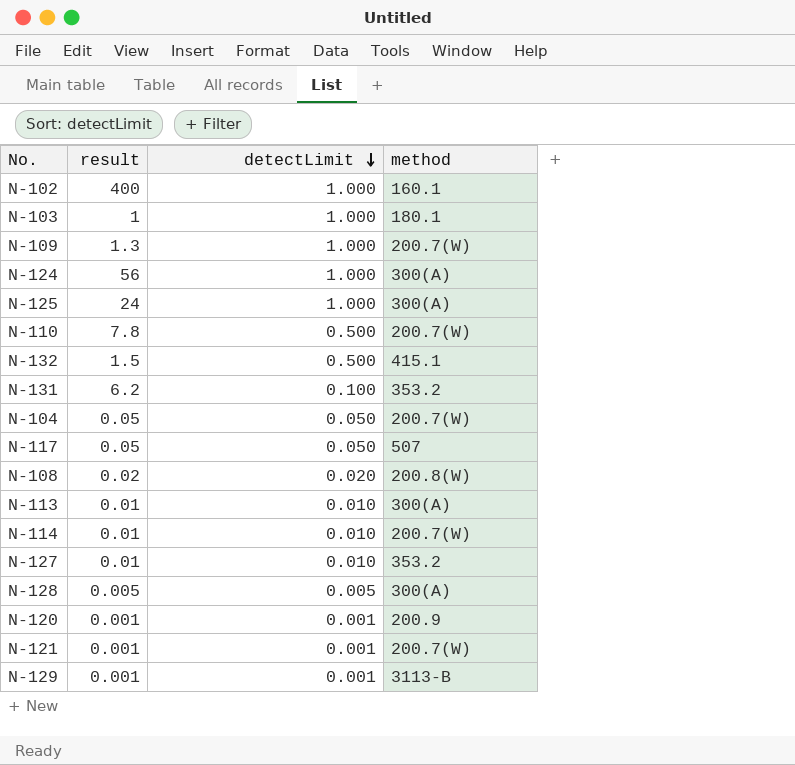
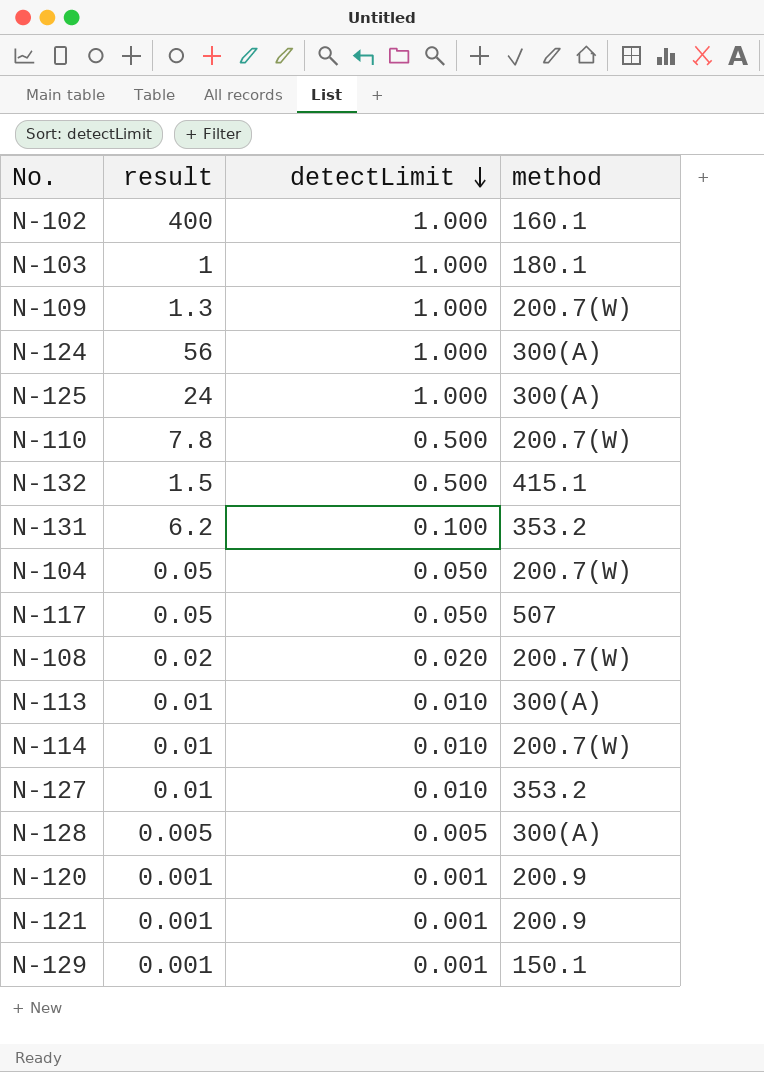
N-108 | method: 200.8(W) -> 200.7(W)
N-121 | method: 200.7(W) -> 200.9
N-129 | method: 3113-B -> 150.1

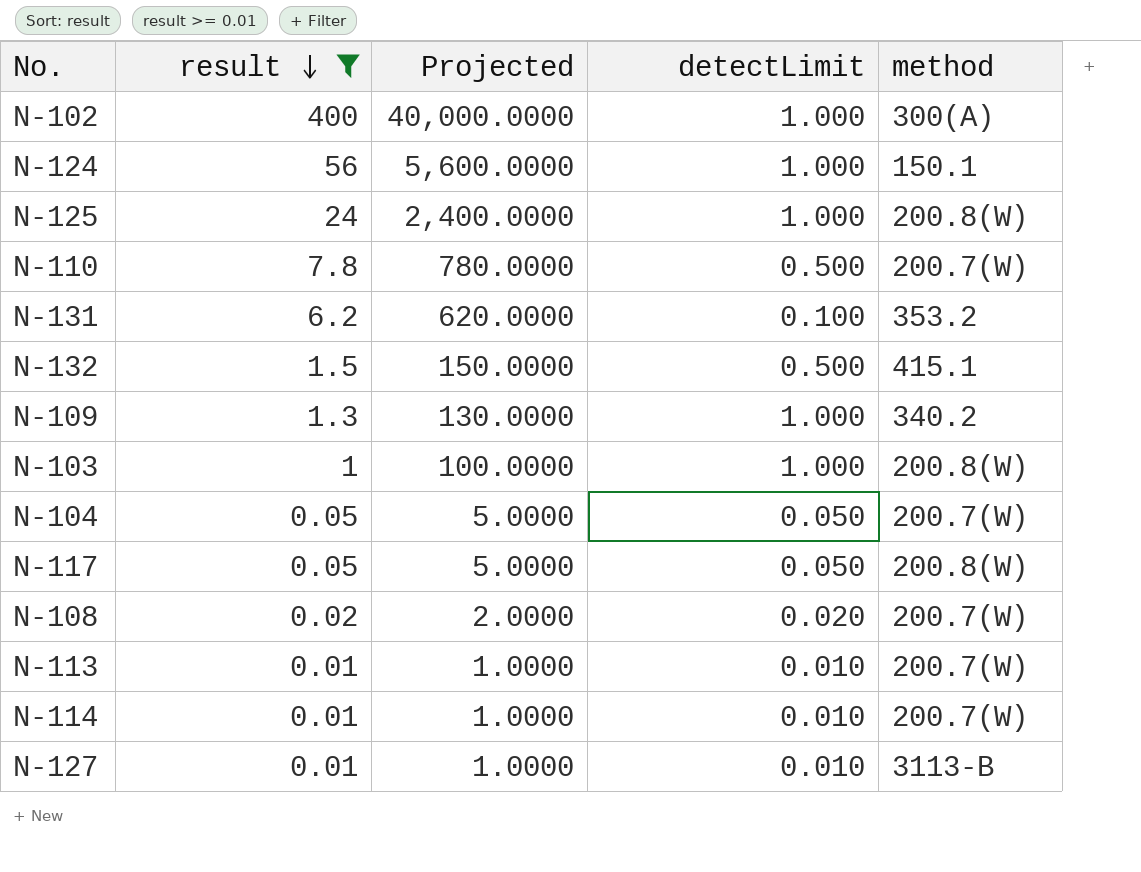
filter: none -> result >= 0.01
row order: detectLimit descending -> result descending
column Projected | formula: none -> [result] * 100
N-102 | method: 160.1 -> 300(A)
N-124 | method: 300(A) -> 150.1
N-125 | method: 300(A) -> 200.8(W)
N-109 | method: 200.7(W) -> 340.2
N-103 | method: 180.1 -> 200.8(W)
N-117 | method: 507 -> 200.8(W)
N-113 | method: 300(A) -> 200.7(W)
N-127 | method: 353.2 -> 3113-B

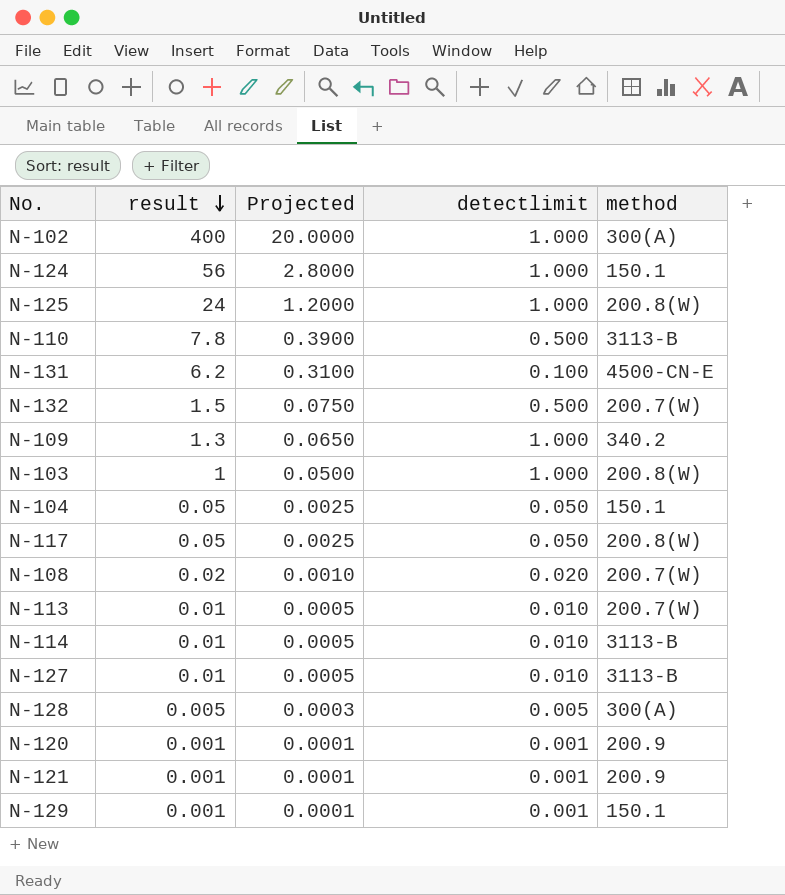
filter: result >= 0.01 -> none
column Projected | formula: [result] * 100 -> [result] * 0.05
column name: detectLimit -> detectlimit
N-110 | method: 200.7(W) -> 3113-B
N-131 | method: 353.2 -> 4500-CN-E
N-132 | method: 415.1 -> 200.7(W)
N-104 | method: 200.7(W) -> 150.1
N-114 | method: 200.7(W) -> 3113-B

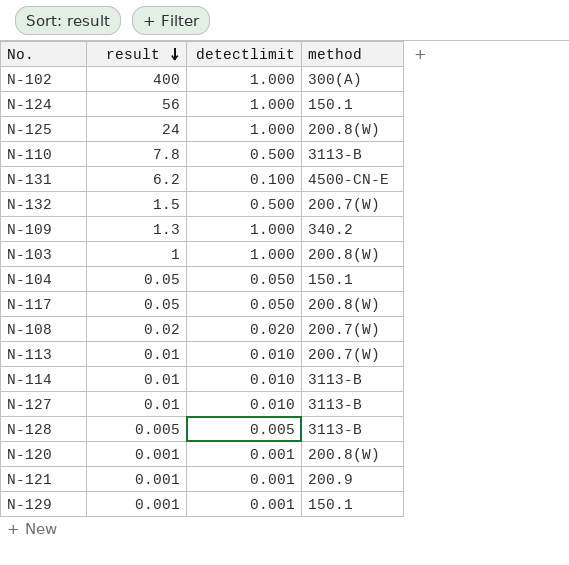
column Projected | formula: [result] * 0.05 -> none
N-128 | method: 300(A) -> 3113-B
N-120 | method: 200.9 -> 200.8(W)

